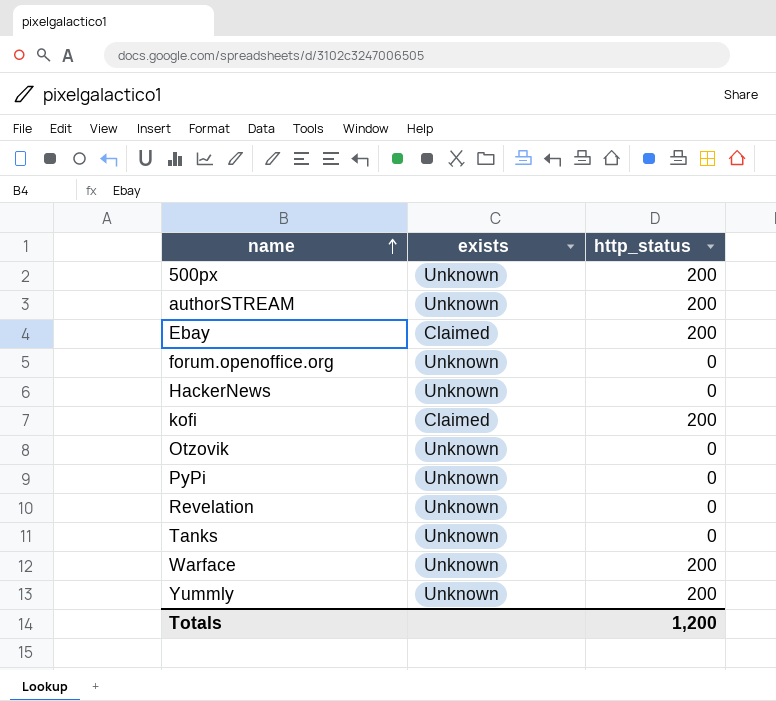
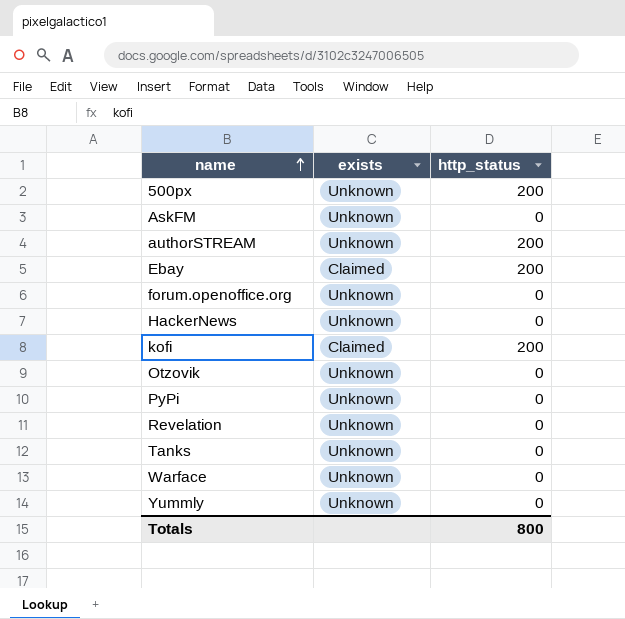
row AskFM: none -> Unknown | 0
Warface | http_status: 200 -> 0
Yummly | http_status: 200 -> 0
Totals | http_status: 1,200 -> 800

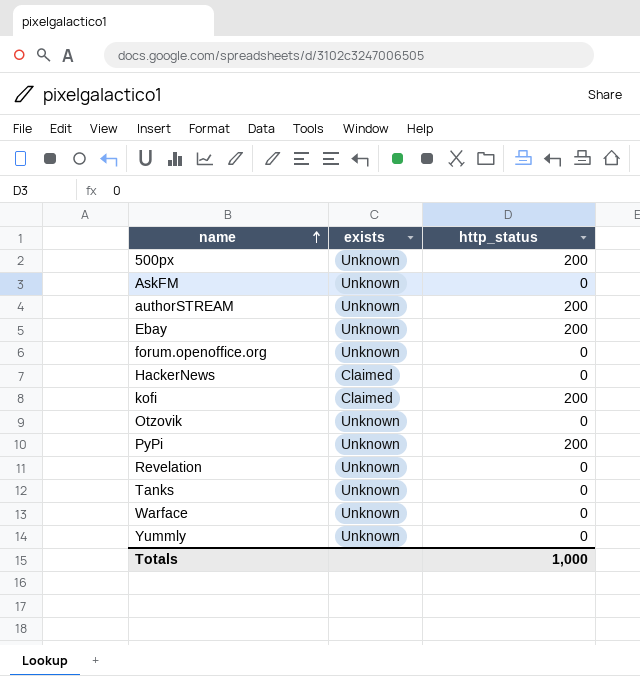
Ebay | exists: Claimed -> Unknown
HackerNews | exists: Unknown -> Claimed
PyPi | http_status: 0 -> 200
Totals | http_status: 800 -> 1,000

